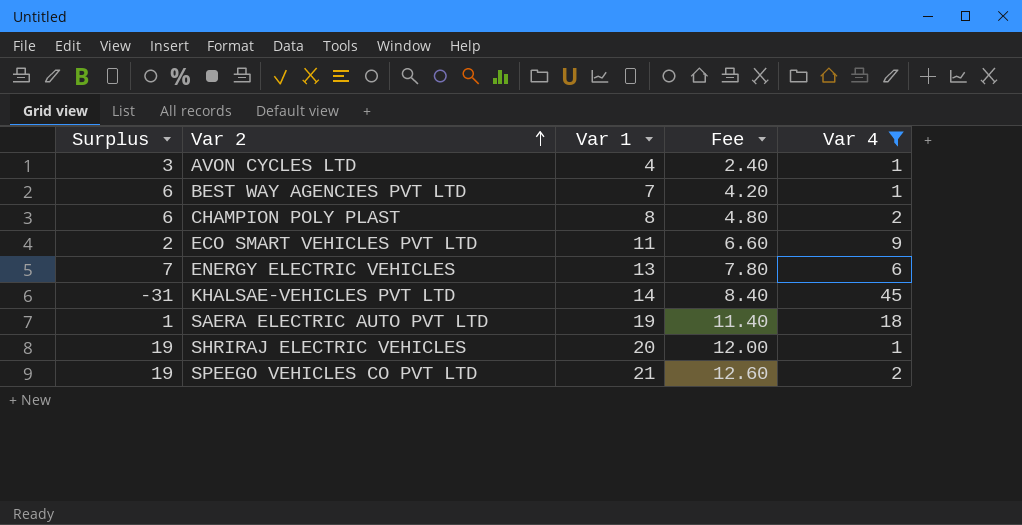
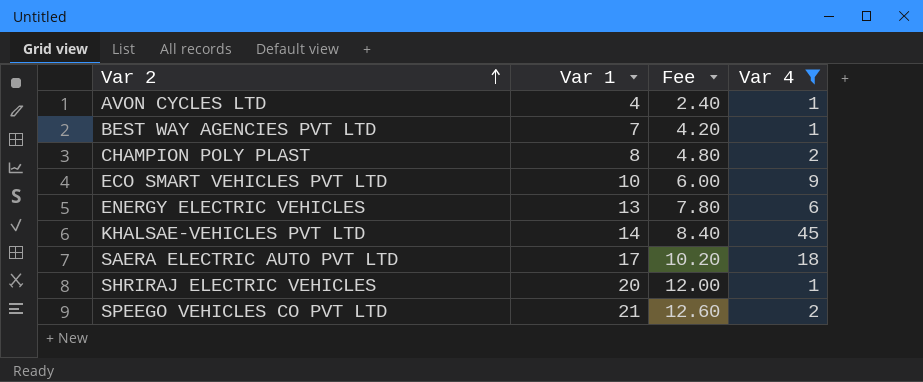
column Surplus | formula: [Var 1] - [Var 4] -> none
ECO SMART VEHICLES PVT LTD | Var 1: 11 -> 10
ECO SMART VEHICLES PVT LTD | Fee: 6.60 -> 6.00
SAERA ELECTRIC AUTO PVT LTD | Var 1: 19 -> 17
SAERA ELECTRIC AUTO PVT LTD | Fee: 11.40 -> 10.20

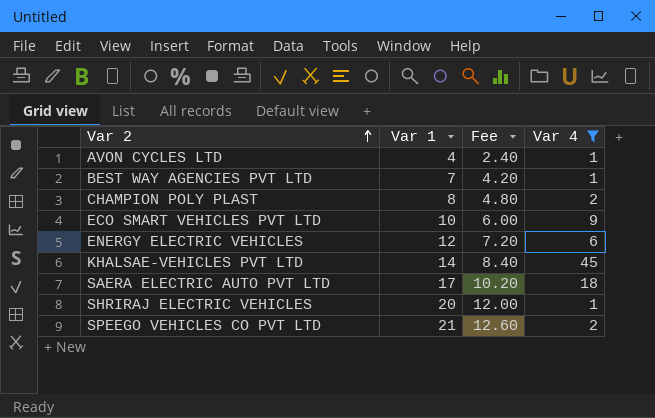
ENERGY ELECTRIC VEHICLES | Var 1: 13 -> 12
ENERGY ELECTRIC VEHICLES | Fee: 7.80 -> 7.20

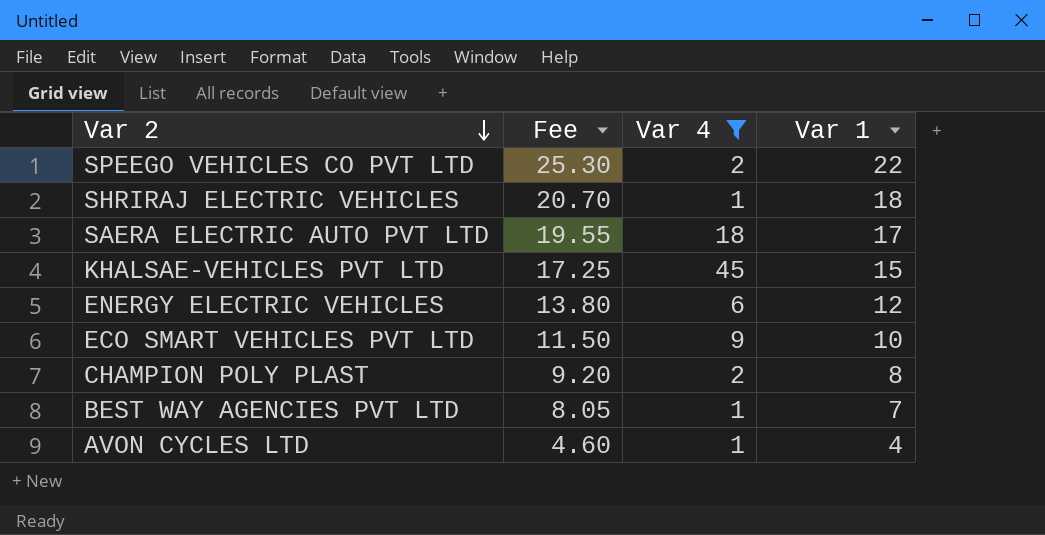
row order: Var 2 ascending -> Var 2 descending
column Fee | formula: [Var 1] * 0.6 -> [Var 1] * 1.15
column Var 1 | position: 2 -> 4
SPEEGO VEHICLES CO PVT LTD | Var 1: 21 -> 22
SHRIRAJ ELECTRIC VEHICLES | Var 1: 20 -> 18
KHALSAE-VEHICLES PVT LTD | Var 1: 14 -> 15

